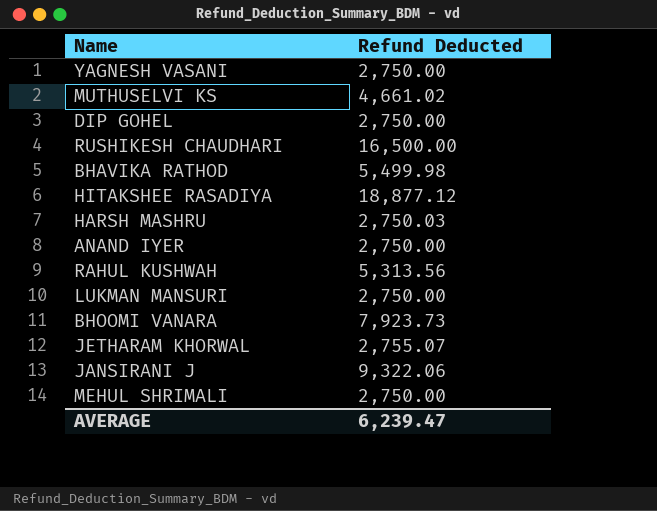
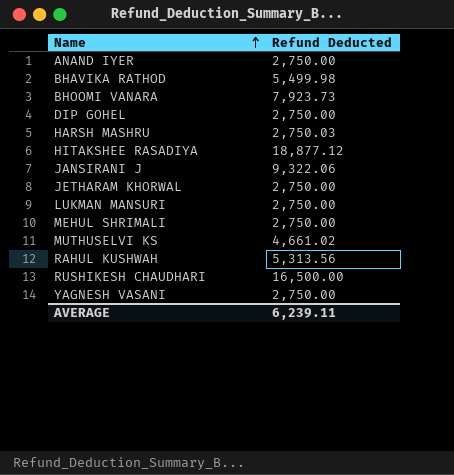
row order: none -> Name ascending
JETHARAM KHORWAL | Refund Deducted: 2,755.07 -> 2,750.00
AVERAGE | Refund Deducted: 6,239.47 -> 6,239.11

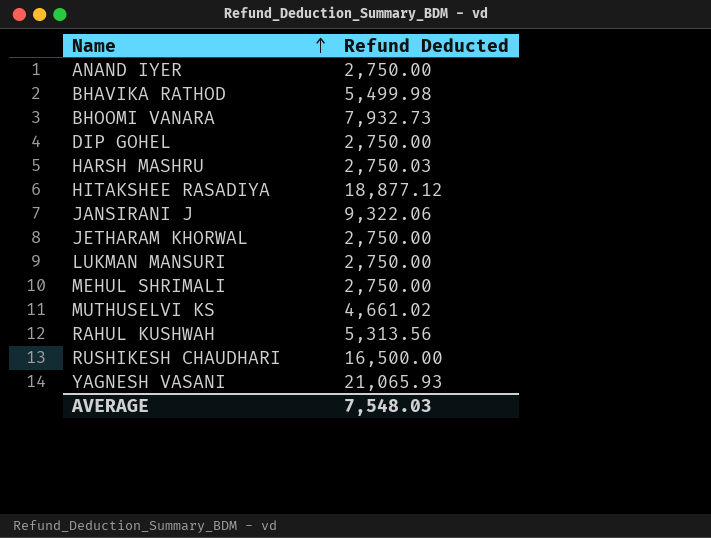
BHOOMI VANARA | Refund Deducted: 7,923.73 -> 7,932.73
YAGNESH VASANI | Refund Deducted: 2,750.00 -> 21,065.93
AVERAGE | Refund Deducted: 6,239.11 -> 7,548.03

